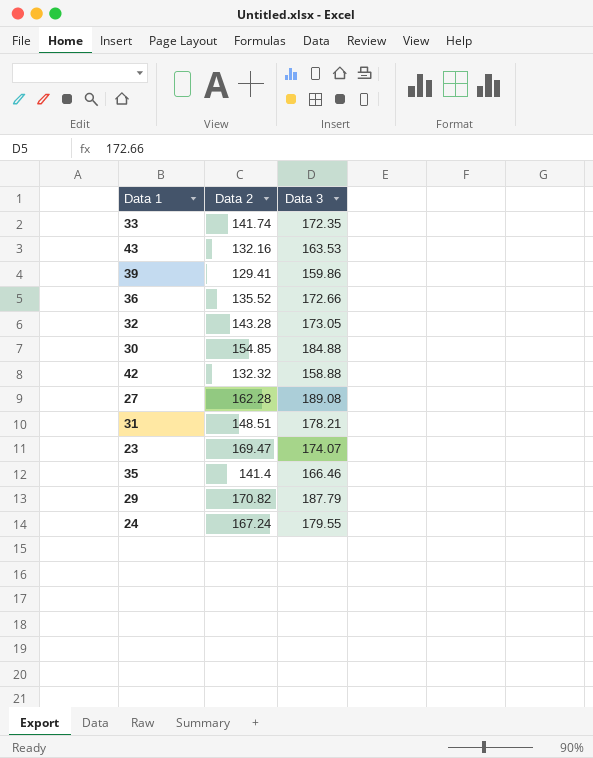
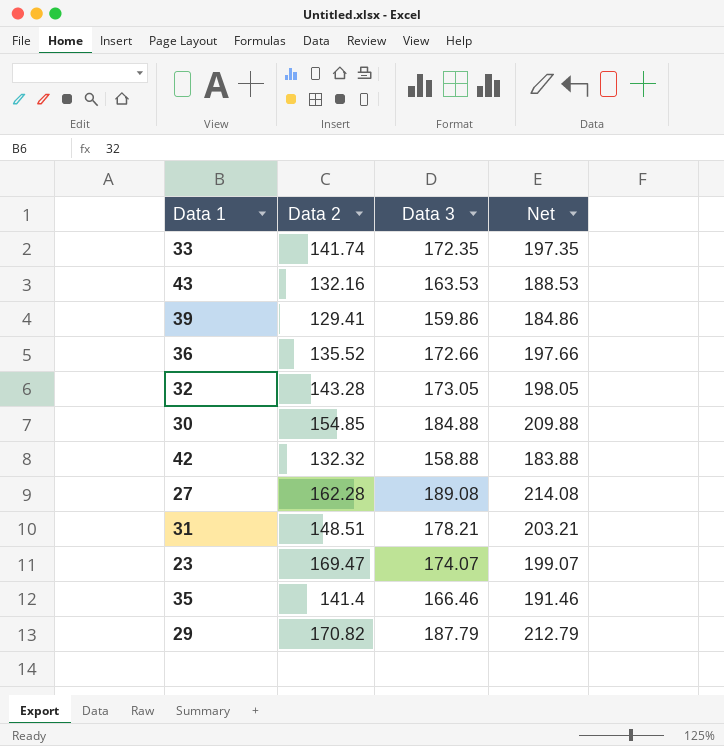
column Net | formula: none -> [Data 3] + 25
row 24: 167.24 | 179.55 -> none

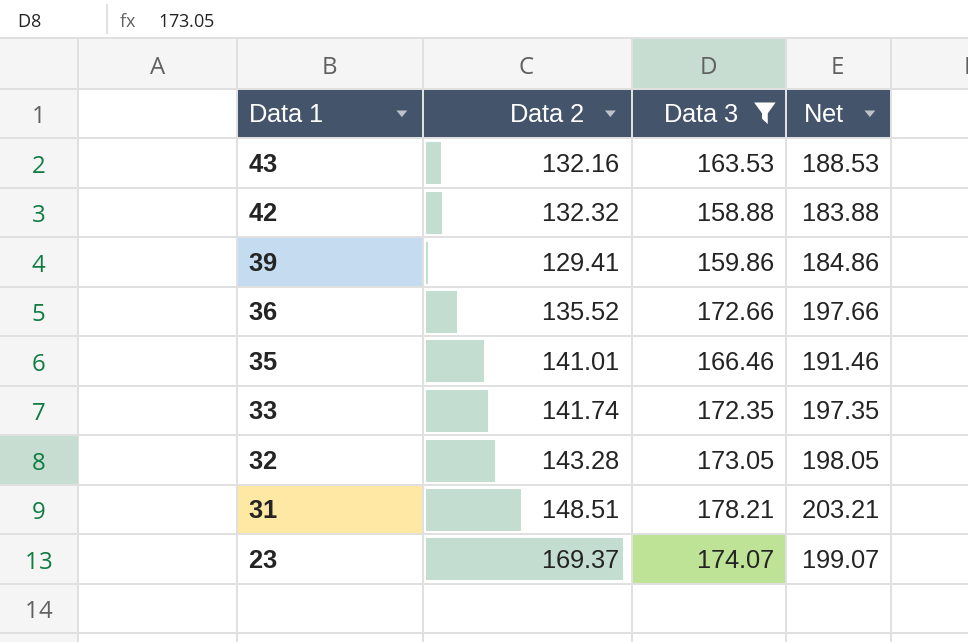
filter: none -> Data 3 <= 178.21
row order: none -> Data 1 descending
35 | Data 2: 141.4 -> 141.01
23 | Data 2: 169.47 -> 169.37

